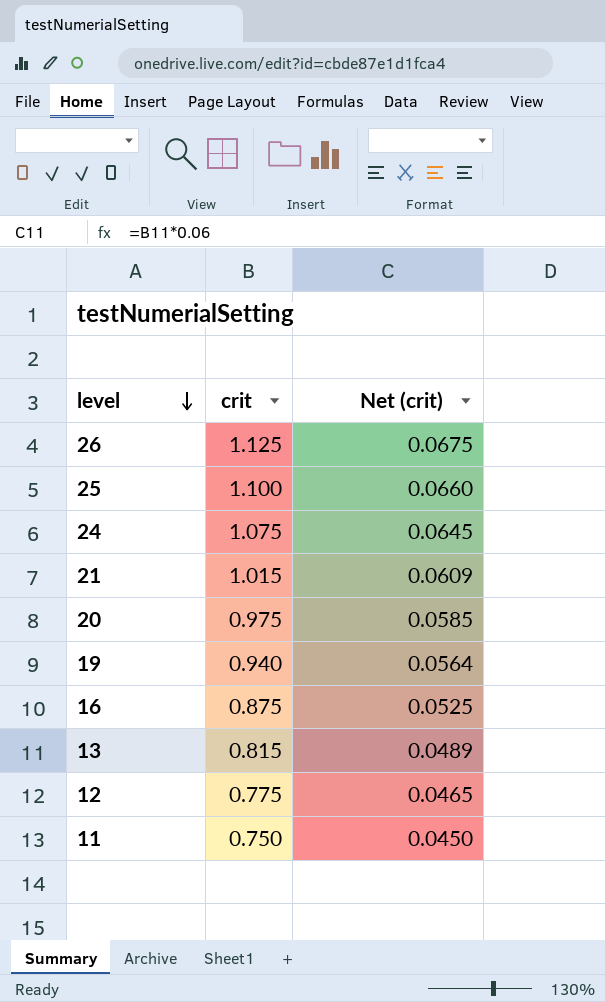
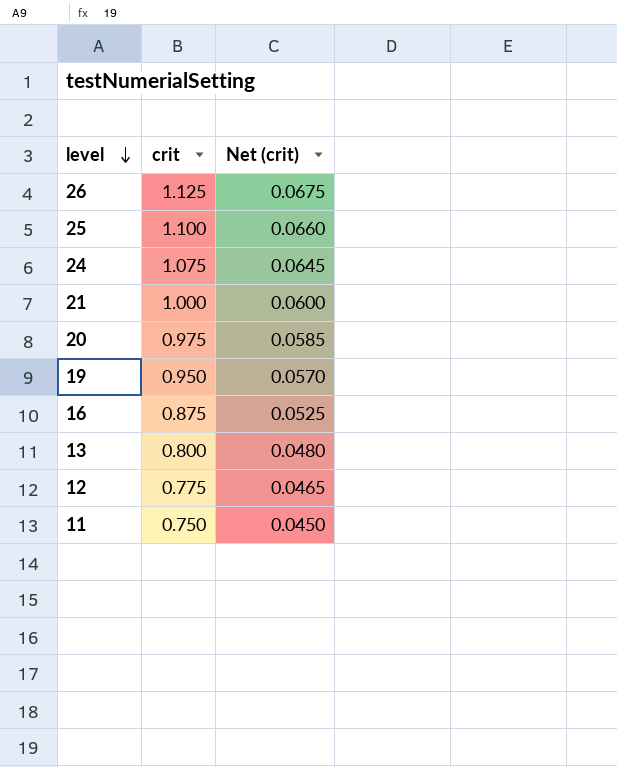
21 | crit: 1.015 -> 1.000
21 | Net (crit): 0.0609 -> 0.0600
19 | crit: 0.940 -> 0.950
19 | Net (crit): 0.0564 -> 0.0570
13 | crit: 0.815 -> 0.800
13 | Net (crit): 0.0489 -> 0.0480

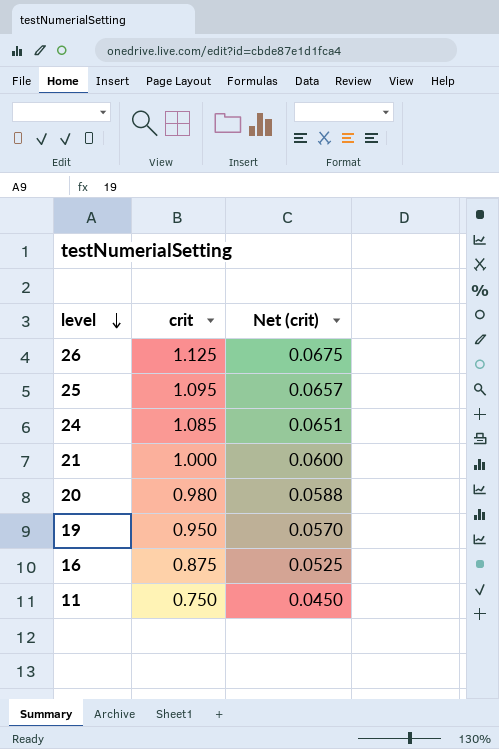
row 13: 0.800 | 0.0480 -> none
row 12: 0.775 | 0.0465 -> none
25 | crit: 1.100 -> 1.095
25 | Net (crit): 0.0660 -> 0.0657
24 | crit: 1.075 -> 1.085
24 | Net (crit): 0.0645 -> 0.0651
20 | crit: 0.975 -> 0.980
20 | Net (crit): 0.0585 -> 0.0588

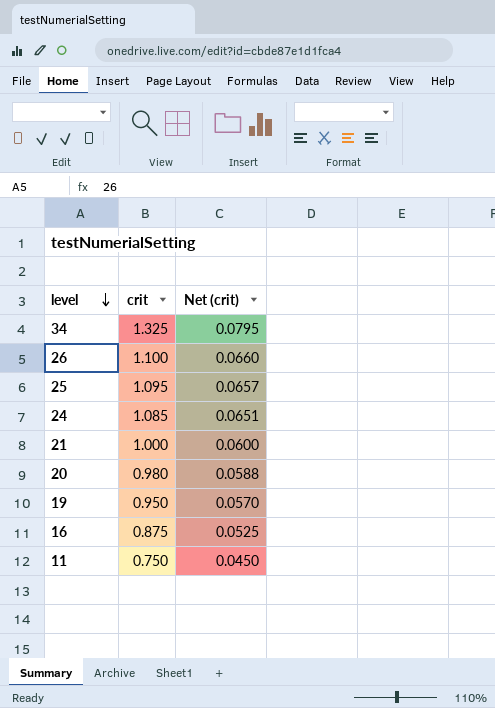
row 34: none -> 1.325 | 0.0795
26 | crit: 1.125 -> 1.100
26 | Net (crit): 0.0675 -> 0.0660

